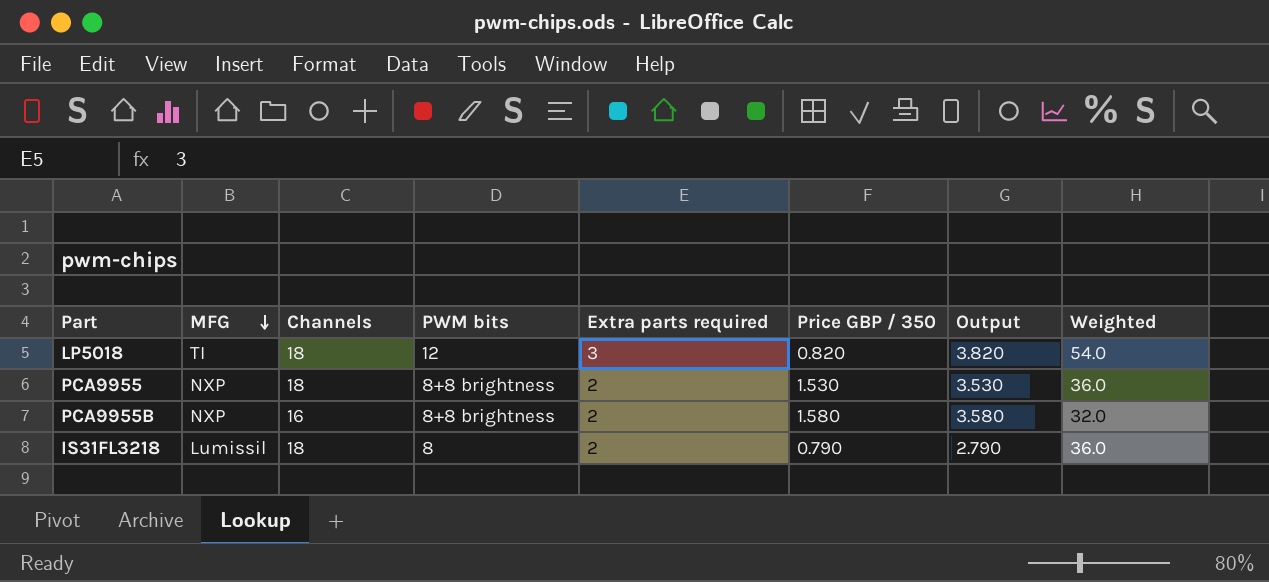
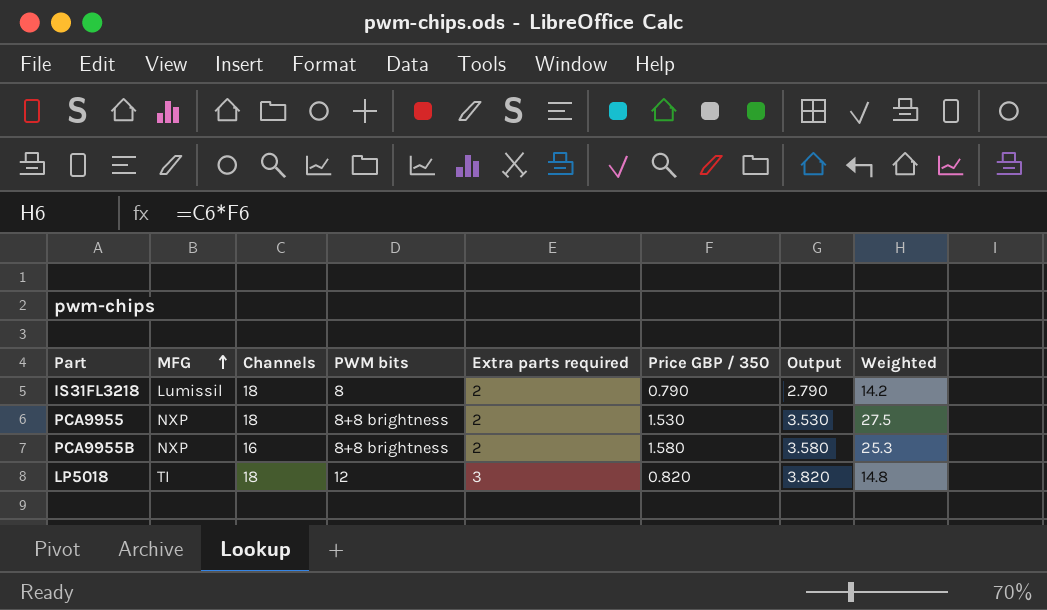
row order: MFG descending -> MFG ascending
column Weighted | formula: [Channels] * [Extra parts required] -> [Channels] * [Price GBP / 350]

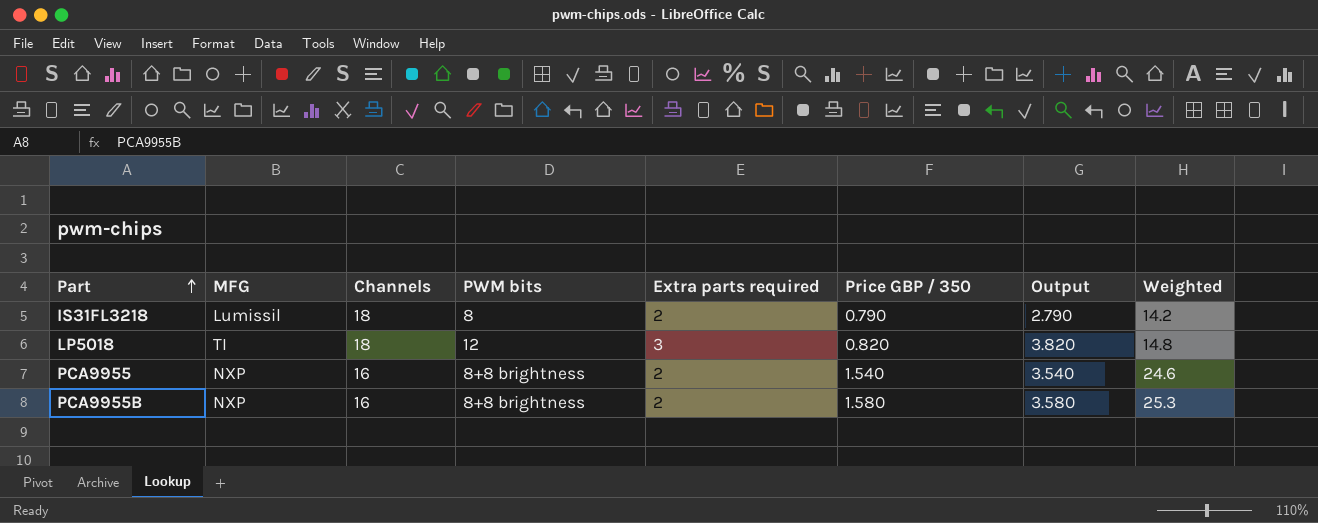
row order: MFG ascending -> Part ascending
PCA9955 | Channels: 18 -> 16
PCA9955 | Price GBP / 350: 1.530 -> 1.540
PCA9955 | Output: 3.530 -> 3.540
PCA9955 | Weighted: 27.5 -> 24.6

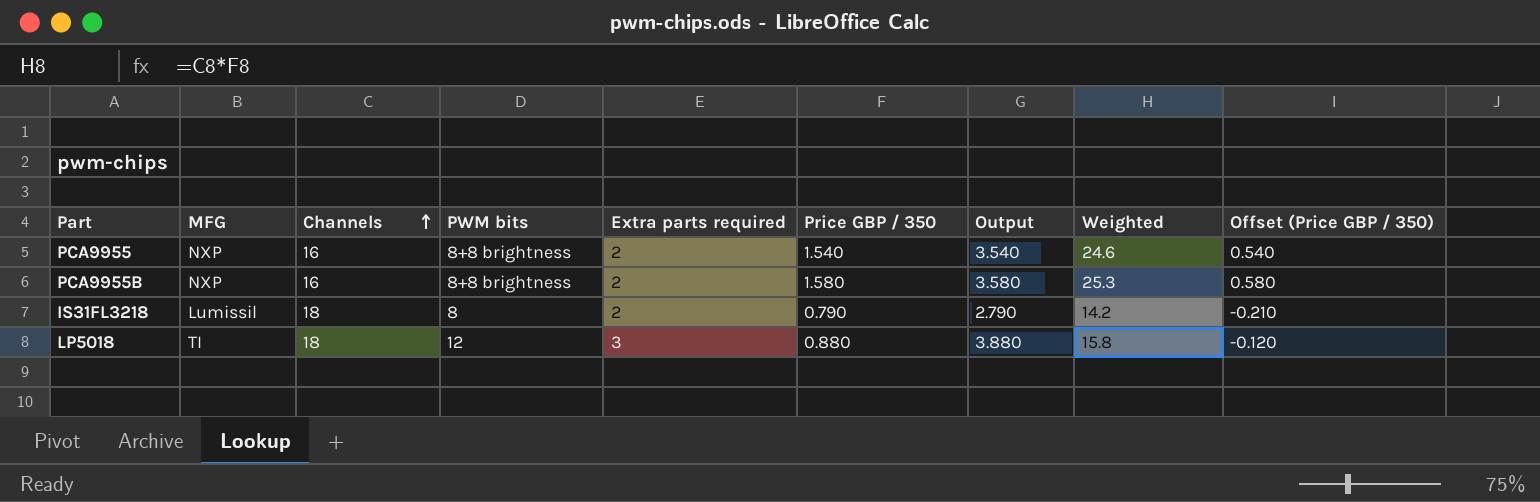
row order: Part ascending -> Channels ascending
column Offset (Price GBP / 350) | formula: none -> [Price GBP / 350] - 1
LP5018 | Price GBP / 350: 0.820 -> 0.880
LP5018 | Output: 3.820 -> 3.880
LP5018 | Weighted: 14.8 -> 15.8

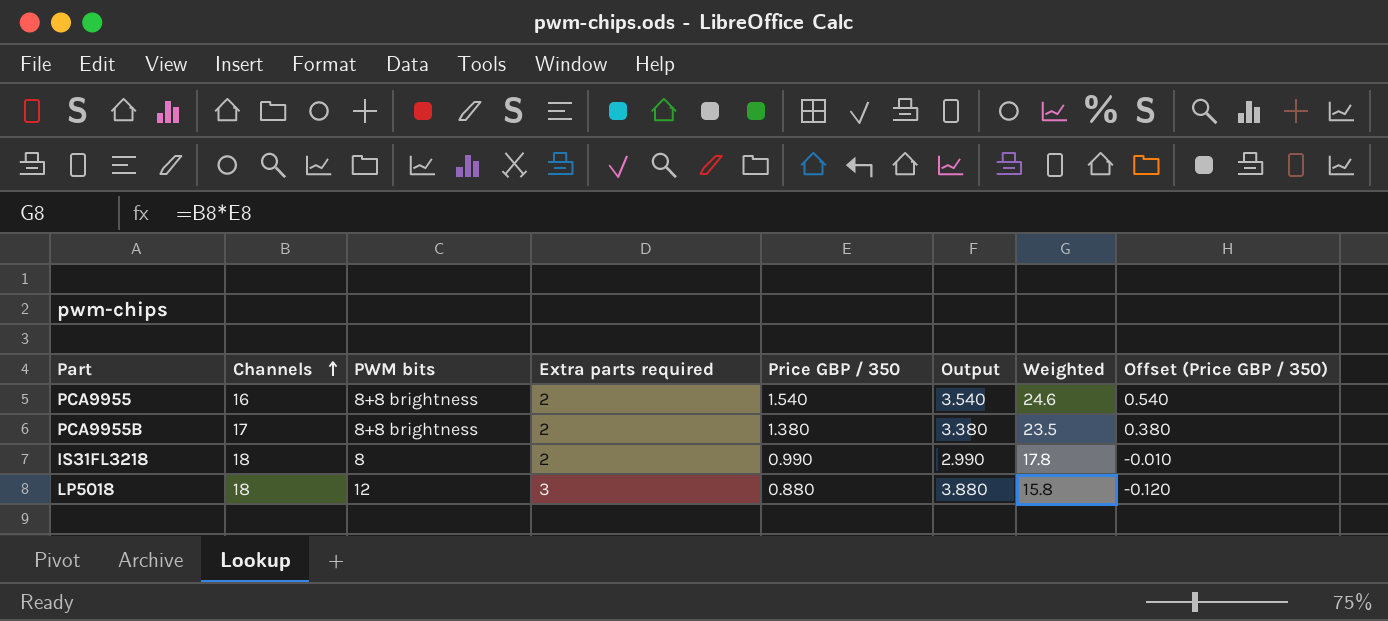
column MFG | position: 2 -> none
PCA9955B | Channels: 16 -> 17
PCA9955B | Price GBP / 350: 1.580 -> 1.380
PCA9955B | Output: 3.580 -> 3.380
PCA9955B | Weighted: 25.3 -> 23.5
PCA9955B | Offset (Price GBP / 350): 0.580 -> 0.380
IS31FL3218 | Price GBP / 350: 0.790 -> 0.990
IS31FL3218 | Output: 2.790 -> 2.990
IS31FL3218 | Weighted: 14.2 -> 17.8
IS31FL3218 | Offset (Price GBP / 350): -0.210 -> -0.010

